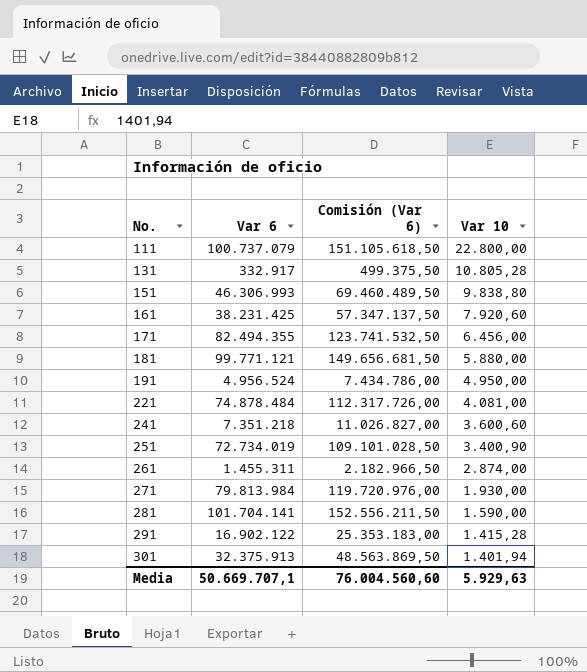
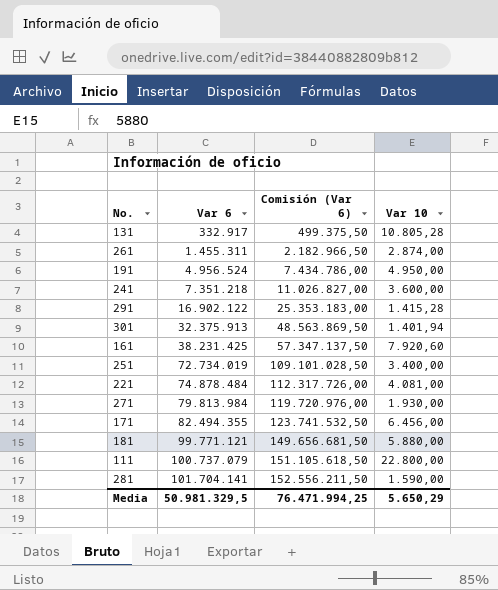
row order: No. ascending -> Var 6 ascending
row 151: 46.306.993 | 69.460.489,50 | 9.838,80 -> none
241 | Var 10: 3.600,60 -> 3.600,00
251 | Var 10: 3.400,90 -> 3.400,00
Media | Var 6: 50.669.707,1 -> 50.981.329,5
Media | Comisión (Var 6): 76.004.560,60 -> 76.471.994,25
Media | Var 10: 5.929,63 -> 5.650,29

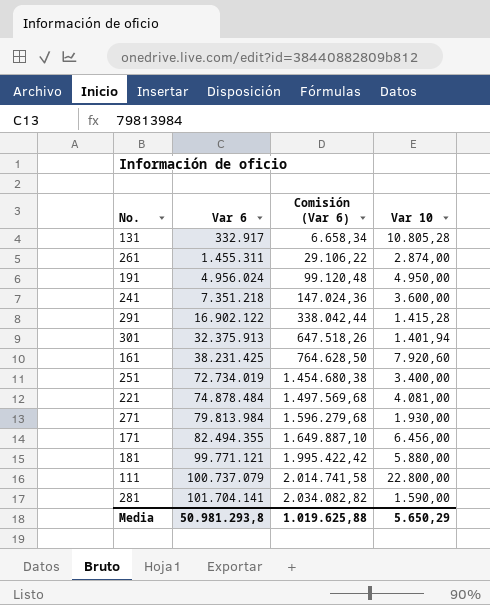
column Comisión (Var 6) | formula: [Var 6] * 1,5 -> [Var 6] * 0,02
191 | Var 6: 4.956.524 -> 4.956.024
Media | Var 6: 50.981.329,5 -> 50.981.293,8
Media | Comisión (Var 6): 76.471.994,25 -> 1.019.625,88

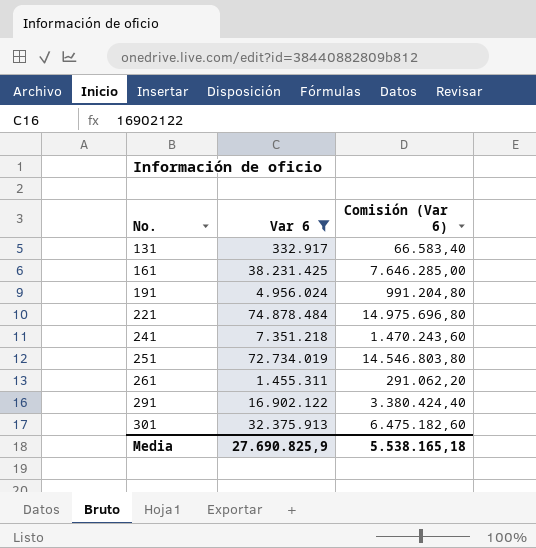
filter: none -> Var 6 <= 74.878.484
row order: Var 6 ascending -> No. ascending
column Var 10 | position: 4 -> none
column Comisión (Var 6) | formula: [Var 6] * 0,02 -> [Var 6] * 0,2
Media | Var 6: 50.981.293,8 -> 27.690.825,9
Media | Comisión (Var 6): 1.019.625,88 -> 5.538.165,18

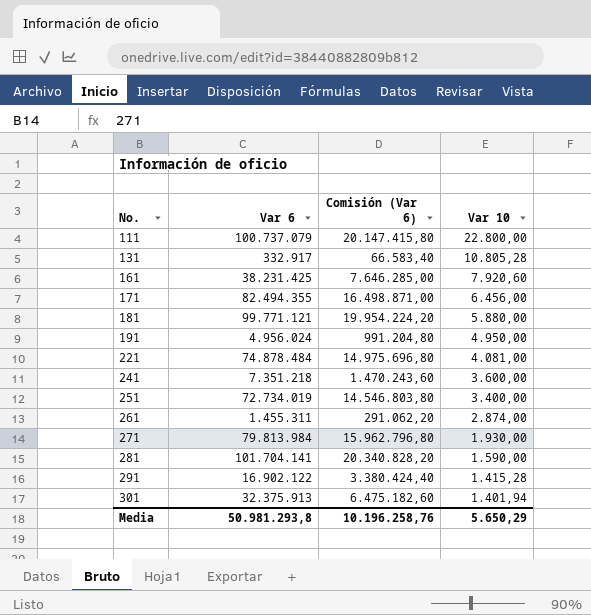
filter: Var 6 <= 74.878.484 -> none
column Var 10 | position: none -> 4
Media | Var 6: 27.690.825,9 -> 50.981.293,8
Media | Comisión (Var 6): 5.538.165,18 -> 10.196.258,76

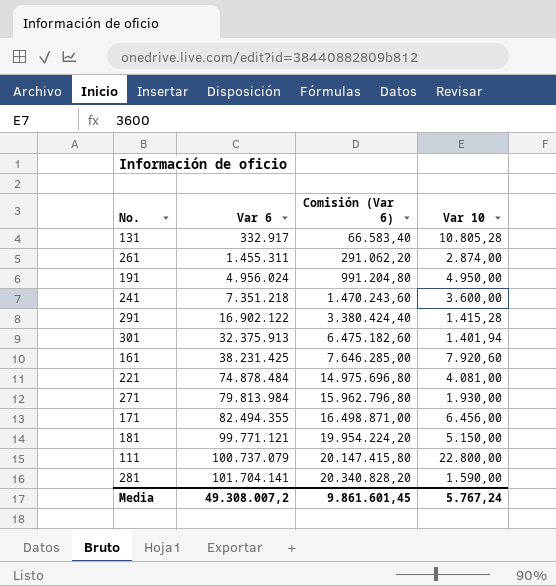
row order: No. ascending -> Var 6 ascending
row 251: 72.734.019 | 14.546.803,80 | 3.400,00 -> none
181 | Var 10: 5.880,00 -> 5.150,00
Media | Var 6: 50.981.293,8 -> 49.308.007,2
Media | Comisión (Var 6): 10.196.258,76 -> 9.861.601,45
Media | Var 10: 5.650,29 -> 5.767,24

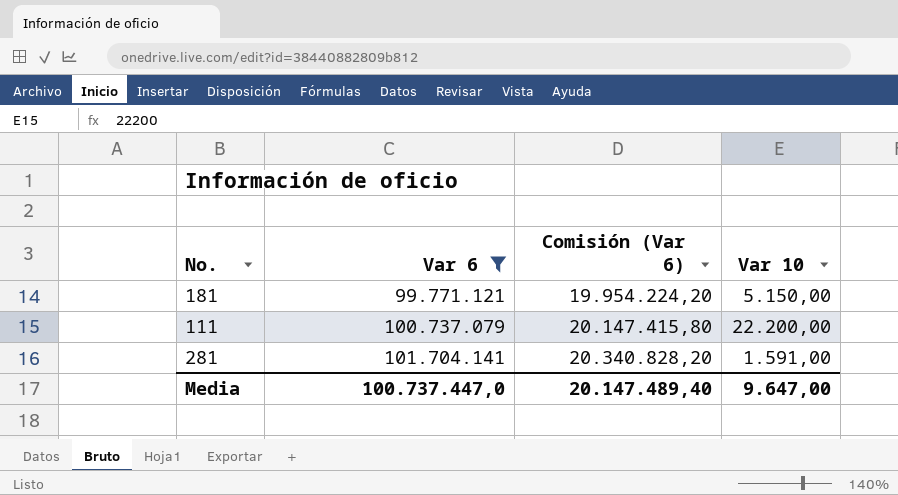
filter: none -> Var 6 >= 99.771.121
111 | Var 10: 22.800,00 -> 22.200,00
281 | Var 10: 1.590,00 -> 1.591,00
Media | Var 6: 49.308.007,2 -> 100.737.447,0
Media | Comisión (Var 6): 9.861.601,45 -> 20.147.489,40
Media | Var 10: 5.767,24 -> 9.647,00

